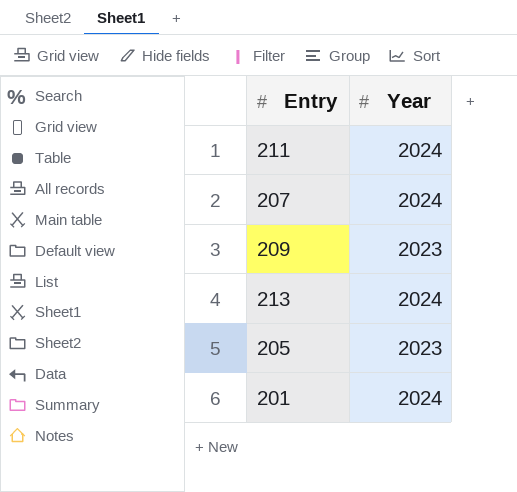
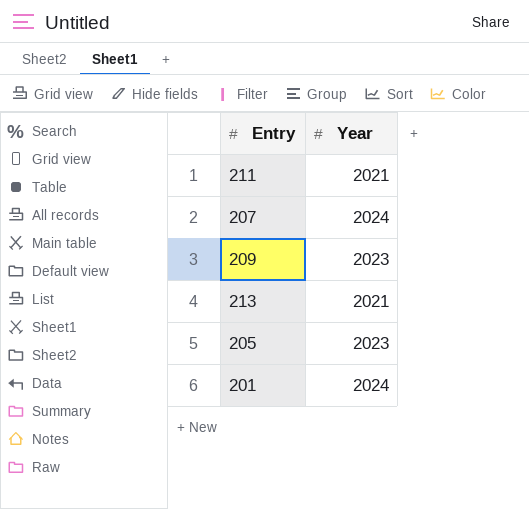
211 | Year: 2024 -> 2021
213 | Year: 2024 -> 2021

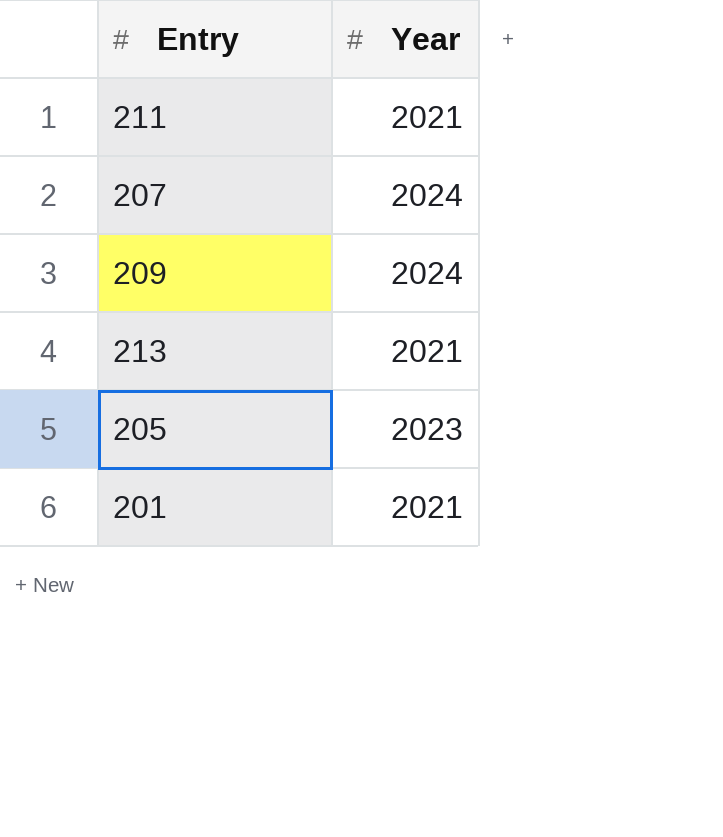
209 | Year: 2023 -> 2024
201 | Year: 2024 -> 2021

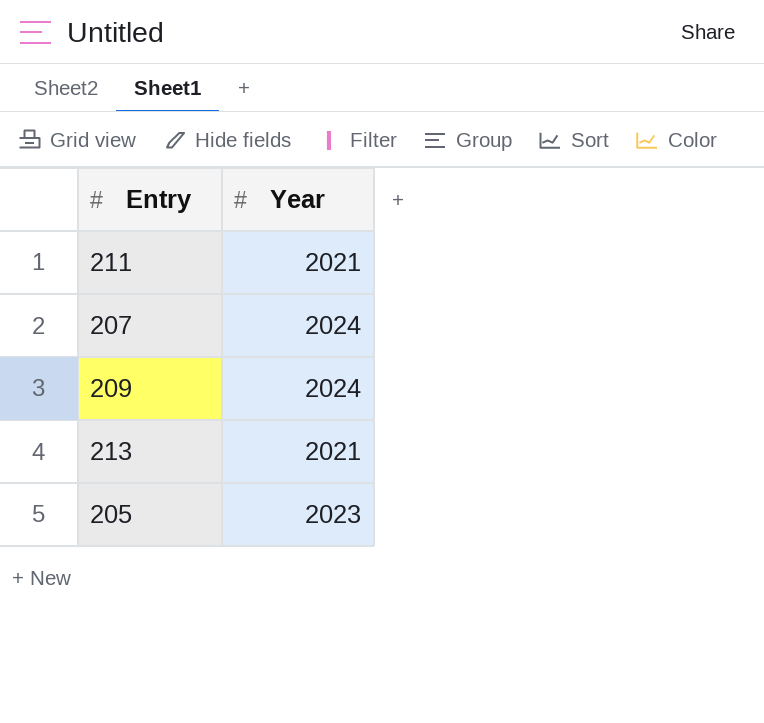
row 201: 2021 -> none

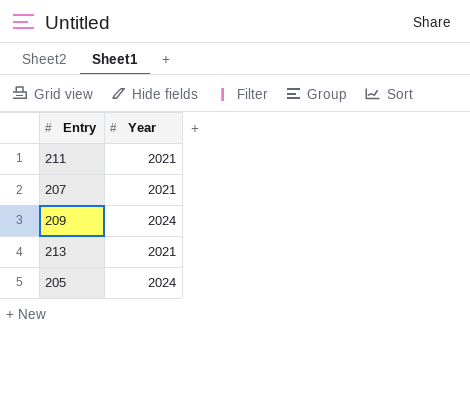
207 | Year: 2024 -> 2021
205 | Year: 2023 -> 2024

